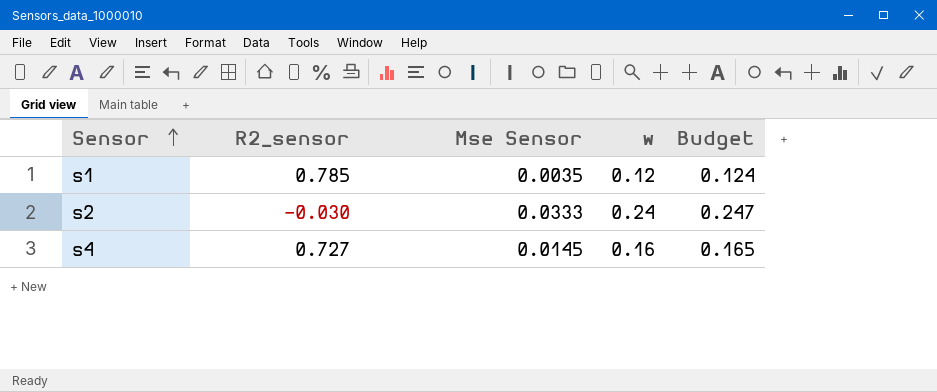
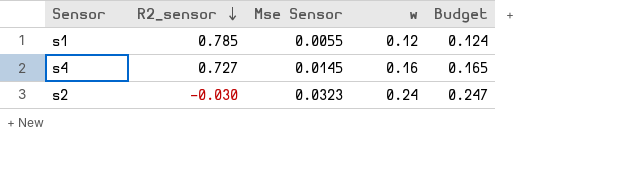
row order: Sensor ascending -> R2_sensor descending
s1 | Mse Sensor: 0.0035 -> 0.0055
s2 | Mse Sensor: 0.0333 -> 0.0323

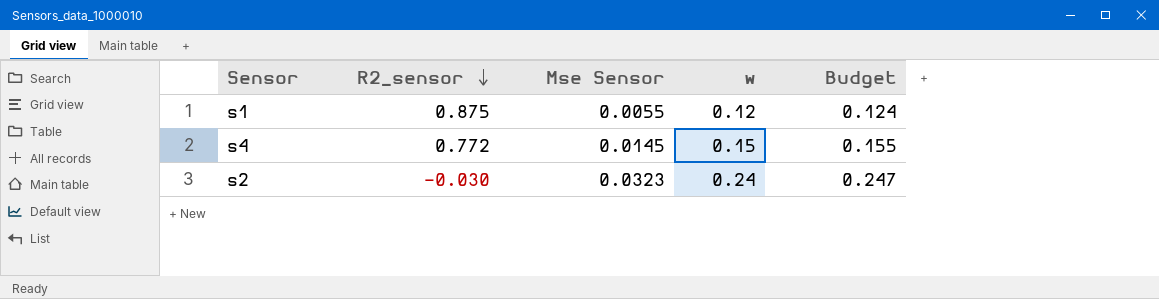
s1 | R2_sensor: 0.785 -> 0.875
s4 | R2_sensor: 0.727 -> 0.772
s4 | w: 0.16 -> 0.15
s4 | Budget: 0.165 -> 0.155

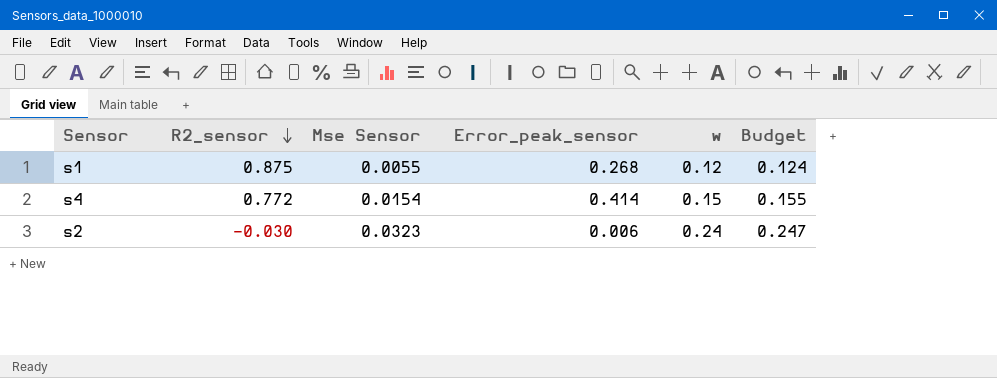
column Error_peak_sensor | position: none -> 4
s4 | Mse Sensor: 0.0145 -> 0.0154

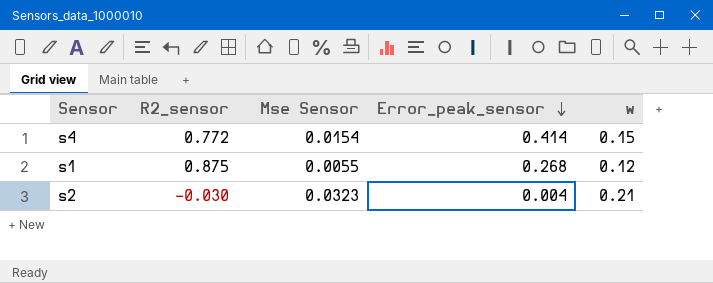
row order: R2_sensor descending -> Error_peak_sensor descending
column Budget | formula: [w] * 1.03 -> none
s2 | Error_peak_sensor: 0.006 -> 0.004
s2 | w: 0.24 -> 0.21

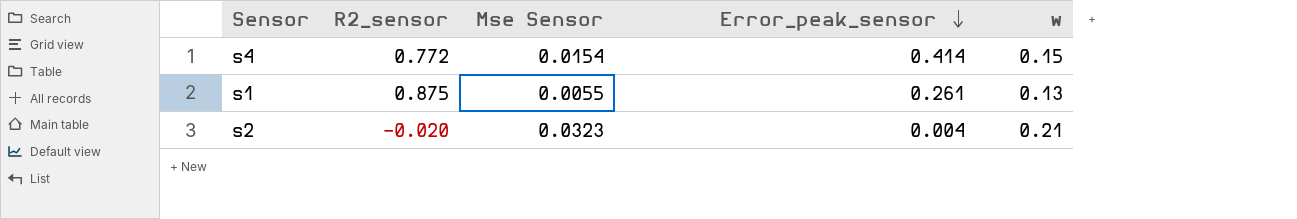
s1 | Error_peak_sensor: 0.268 -> 0.261
s1 | w: 0.12 -> 0.13
s2 | R2_sensor: -0.030 -> -0.020

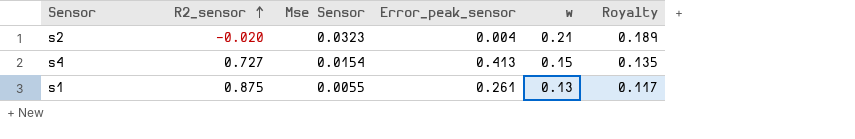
row order: Error_peak_sensor descending -> R2_sensor ascending
column Royalty | formula: none -> [w] * 0.9
s4 | R2_sensor: 0.772 -> 0.727
s4 | Error_peak_sensor: 0.414 -> 0.413

